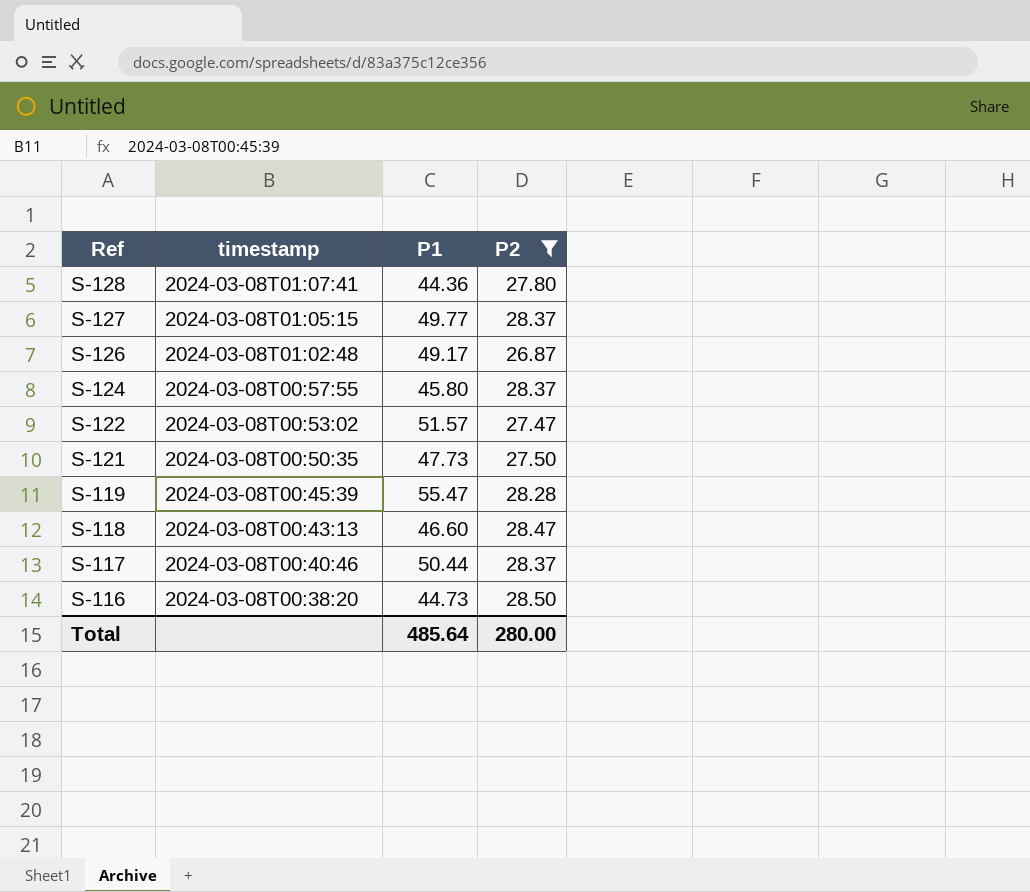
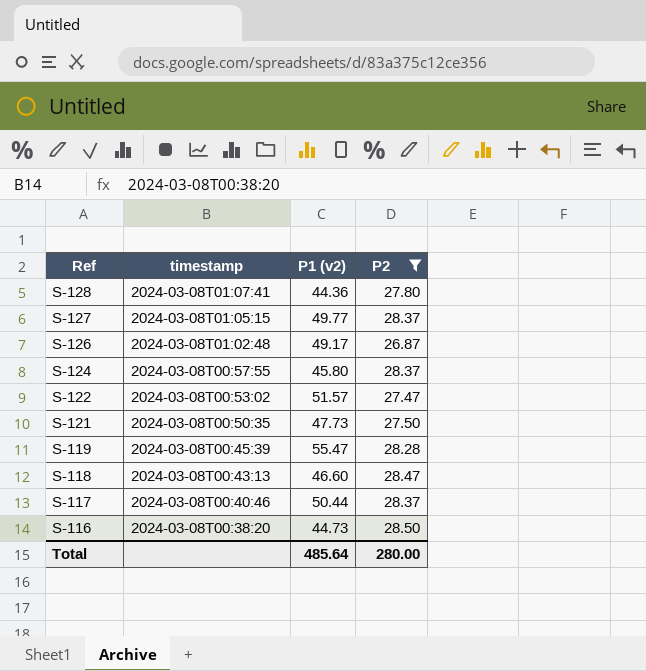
column name: P1 -> P1 (v2)

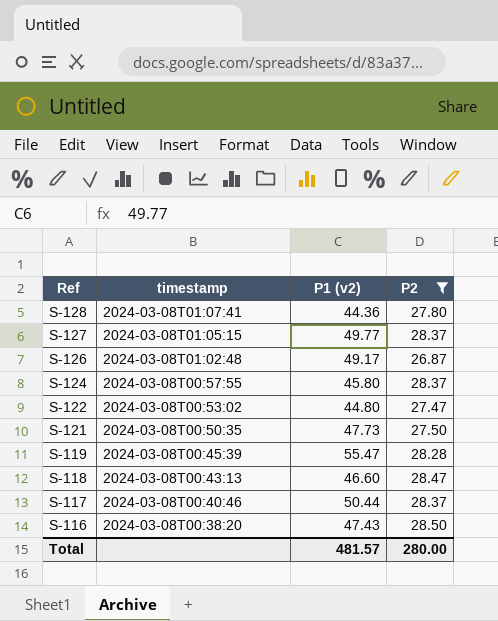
S-122 | P1 (v2): 51.57 -> 44.80
S-116 | P1 (v2): 44.73 -> 47.43
Total | P1 (v2): 485.64 -> 481.57

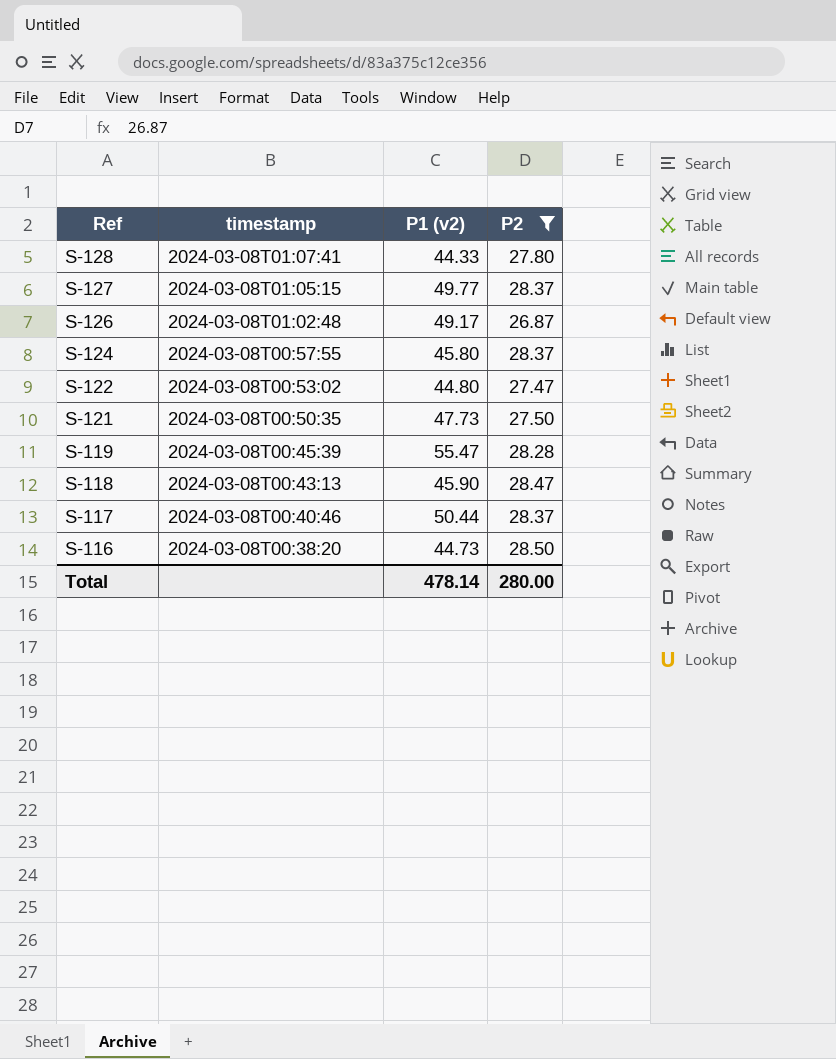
S-128 | P1 (v2): 44.36 -> 44.33
S-118 | P1 (v2): 46.60 -> 45.90
S-116 | P1 (v2): 47.43 -> 44.73
Total | P1 (v2): 481.57 -> 478.14

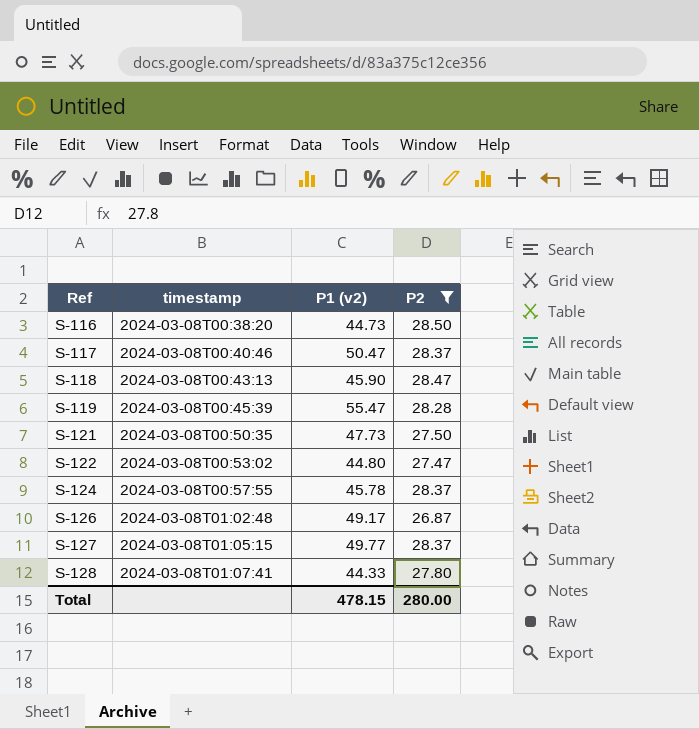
row order: Ref descending -> Ref ascending
S-117 | P1 (v2): 50.44 -> 50.47
S-124 | P1 (v2): 45.80 -> 45.78
Total | P1 (v2): 478.14 -> 478.15

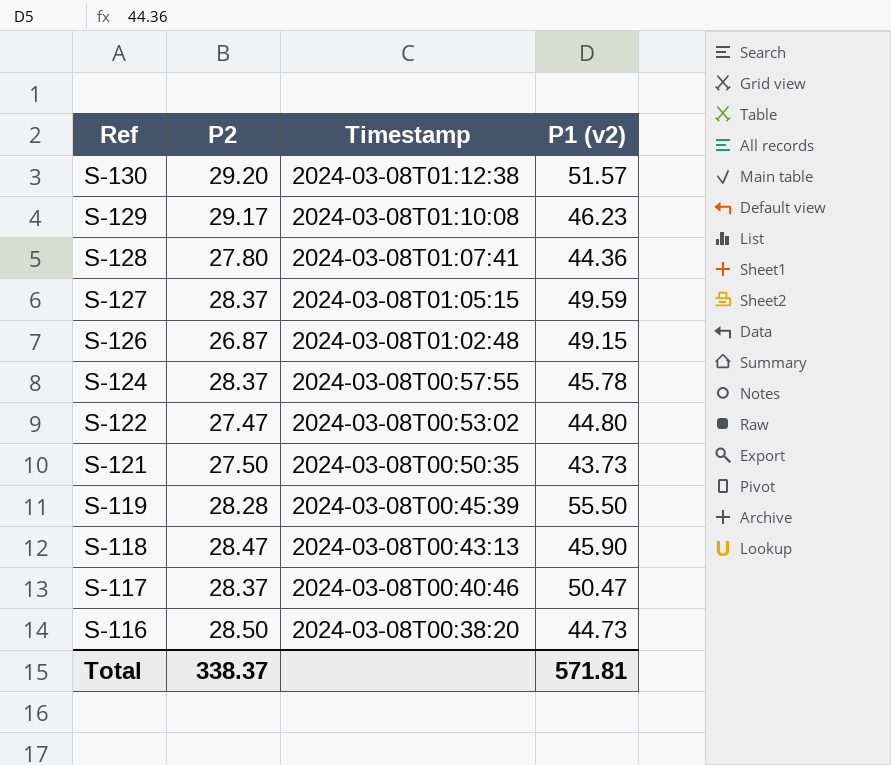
filter: P2 <= 28.50 -> none
row order: Ref ascending -> Ref descending
column P2 | position: 4 -> 2
column name: timestamp -> Timestamp
S-128 | P1 (v2): 44.33 -> 44.36
S-127 | P1 (v2): 49.77 -> 49.59
S-126 | P1 (v2): 49.17 -> 49.15
S-121 | P1 (v2): 47.73 -> 43.73
S-119 | P1 (v2): 55.47 -> 55.50
Total | P2: 280.00 -> 338.37
Total | P1 (v2): 478.15 -> 571.81

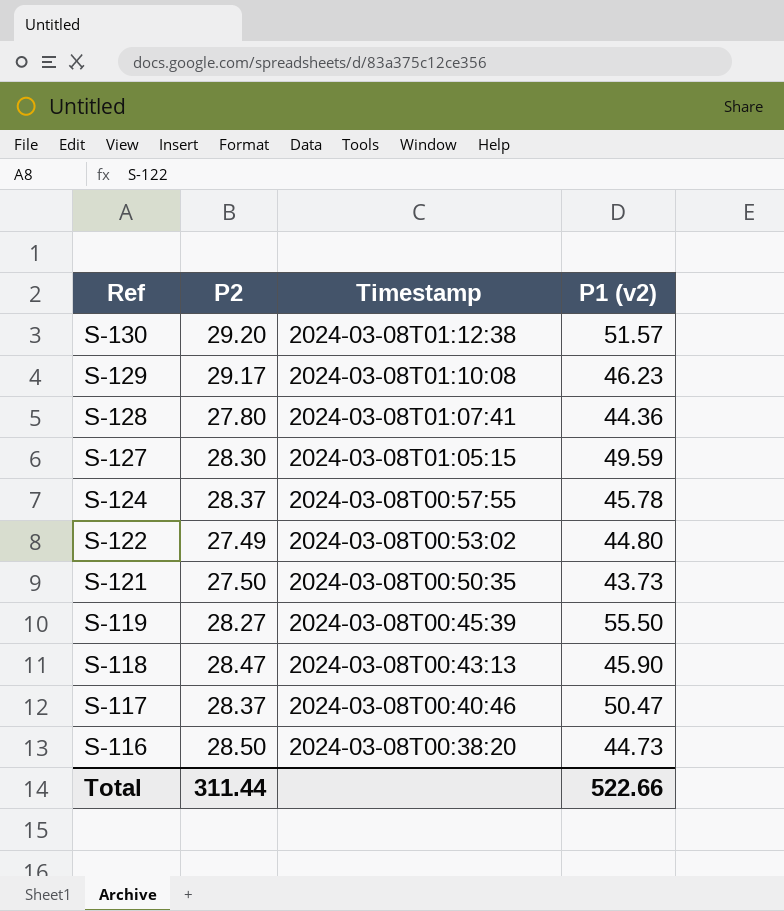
row S-126: 26.87 | 2024-03-08T01:02:48 | 49.15 -> none
S-127 | P2: 28.37 -> 28.30
S-122 | P2: 27.47 -> 27.49
S-119 | P2: 28.28 -> 28.27
Total | P2: 338.37 -> 311.44
Total | P1 (v2): 571.81 -> 522.66

